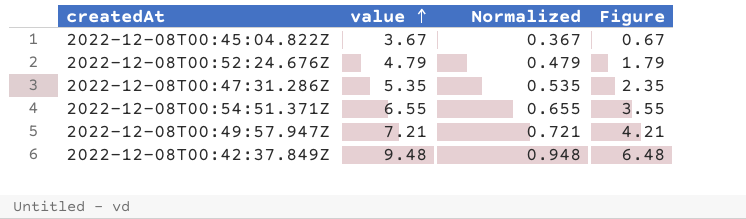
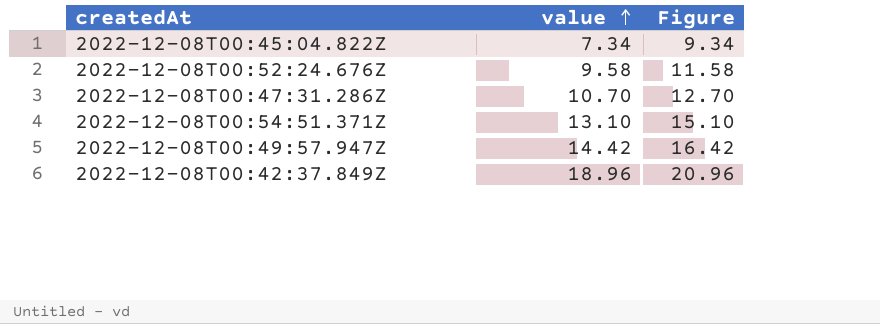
column Normalized | formula: [value] * 0.1 -> none
column Figure | formula: [value] - 3 -> [value] + 2
2022-12-08T00:45:04.822Z | value: 3.67 -> 7.34
2022-12-08T00:52:24.676Z | value: 4.79 -> 9.58
2022-12-08T00:47:31.286Z | value: 5.35 -> 10.70
2022-12-08T00:54:51.371Z | value: 6.55 -> 13.10
2022-12-08T00:49:57.947Z | value: 7.21 -> 14.42
2022-12-08T00:42:37.849Z | value: 9.48 -> 18.96

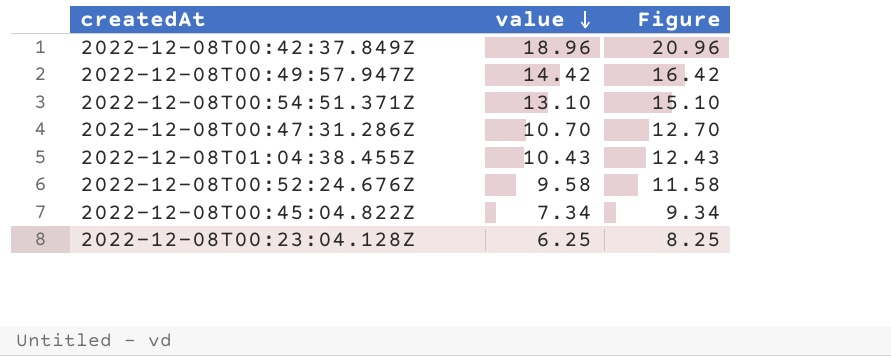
row order: value ascending -> value descending
row 2022-12-08T01:04:38.455Z: none -> 10.43 | 12.43
row 2022-12-08T00:23:04.128Z: none -> 6.25 | 8.25

